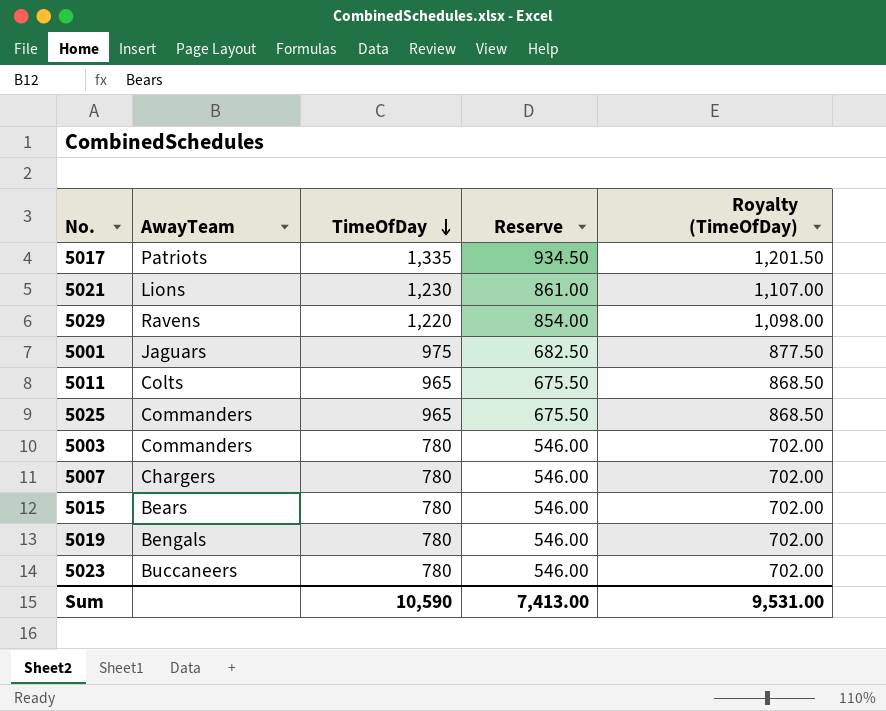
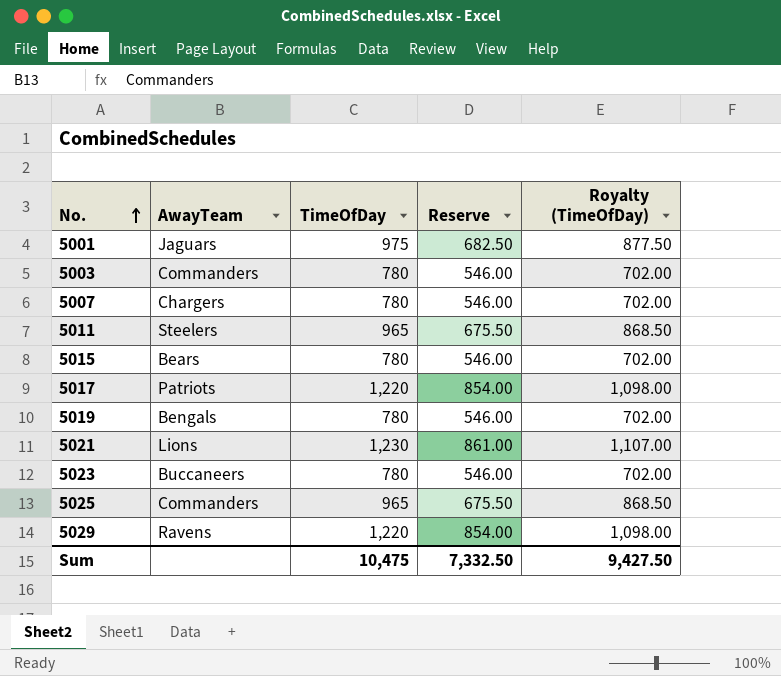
row order: TimeOfDay descending -> No. ascending
5011 | AwayTeam: Colts -> Steelers
5017 | TimeOfDay: 1,335 -> 1,220
5017 | Reserve: 934.50 -> 854.00
5017 | Royalty (TimeOfDay): 1,201.50 -> 1,098.00
Sum | TimeOfDay: 10,590 -> 10,475
Sum | Reserve: 7,413.00 -> 7,332.50
Sum | Royalty (TimeOfDay): 9,531.00 -> 9,427.50

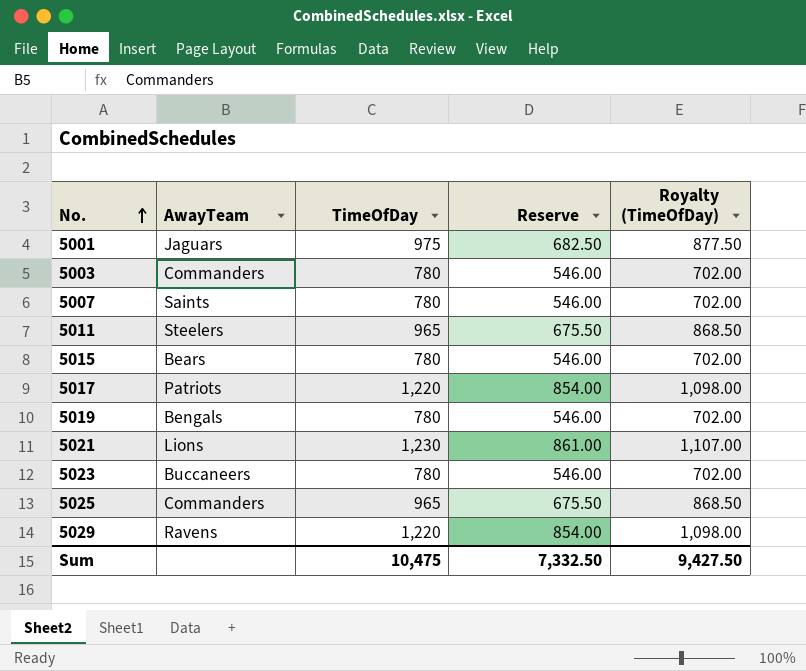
5007 | AwayTeam: Chargers -> Saints

